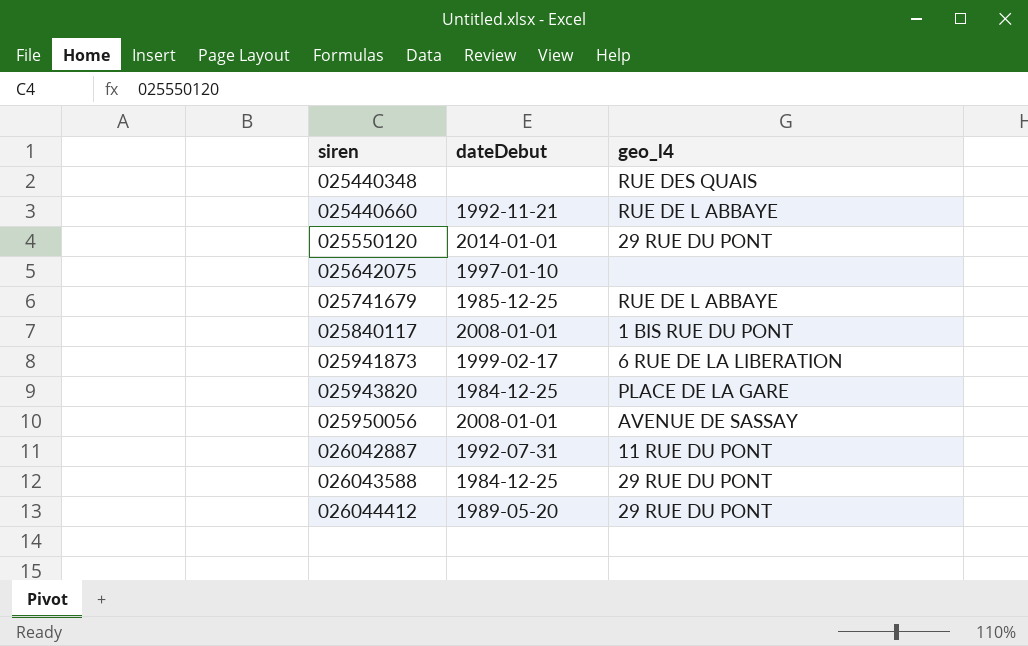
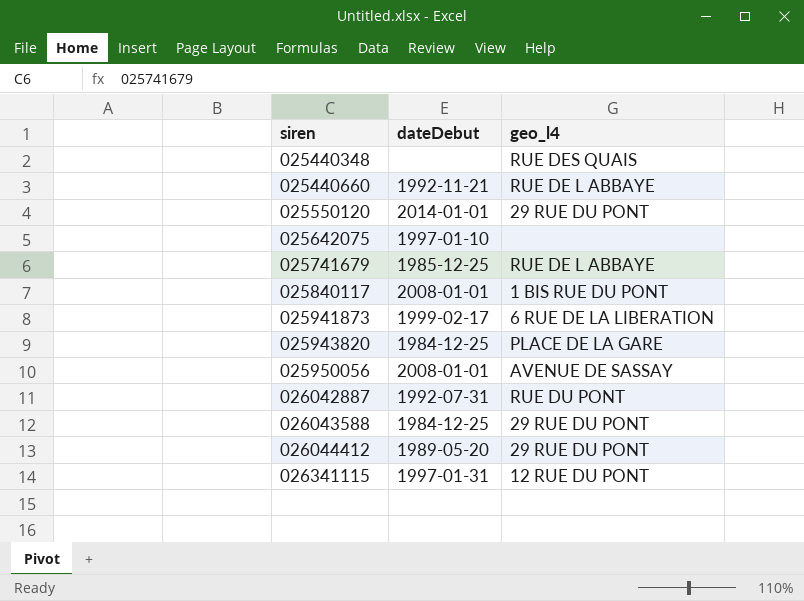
026042887 | geo_l4: 11 RUE DU PONT -> RUE DU PONT
row 026341115: none -> 1997-01-31 | 12 RUE DU PONT

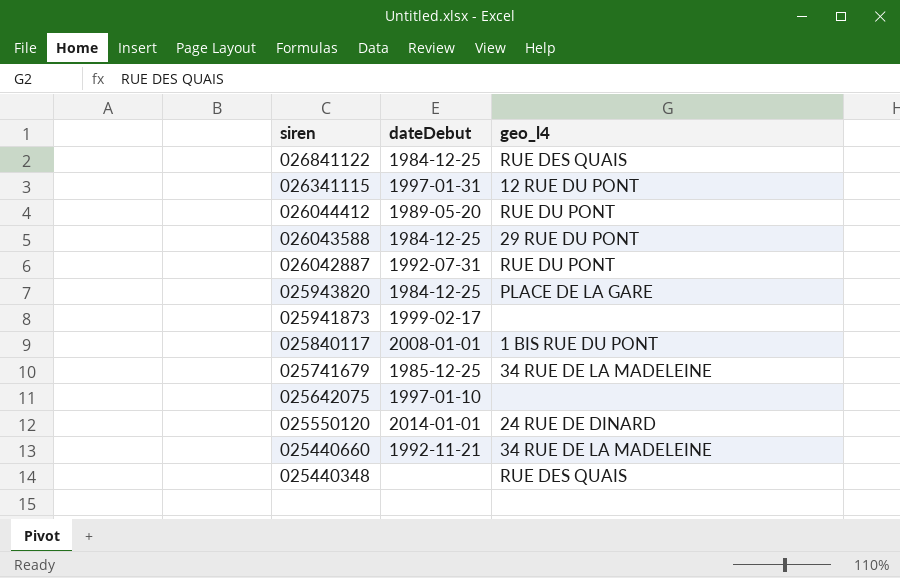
row order: siren ascending -> siren descending
row 025950056: 2008-01-01 | AVENUE DE SASSAY -> none
row 026841122: none -> 1984-12-25 | RUE DES QUAIS
026044412 | geo_l4: 29 RUE DU PONT -> RUE DU PONT
025941873 | geo_l4: 6 RUE DE LA LIBERATION -> none
025741679 | geo_l4: RUE DE L ABBAYE -> 34 RUE DE LA MADELEINE
025550120 | geo_l4: 29 RUE DU PONT -> 24 RUE DE DINARD
025440660 | geo_l4: RUE DE L ABBAYE -> 34 RUE DE LA MADELEINE

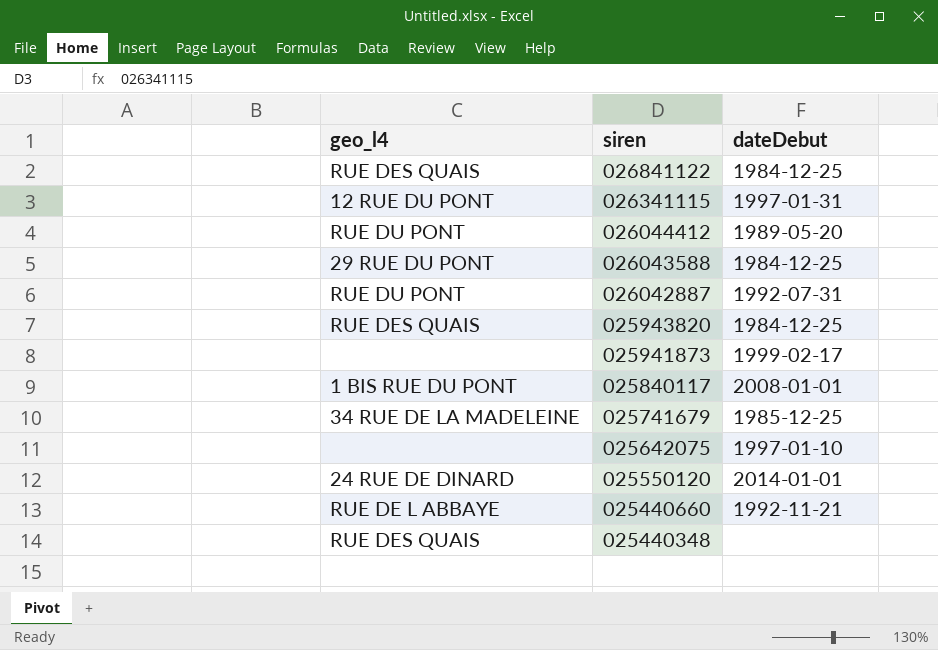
column geo_l4 | position: 3 -> 1
025943820 | geo_l4: PLACE DE LA GARE -> RUE DES QUAIS
025440660 | geo_l4: 34 RUE DE LA MADELEINE -> RUE DE L ABBAYE

